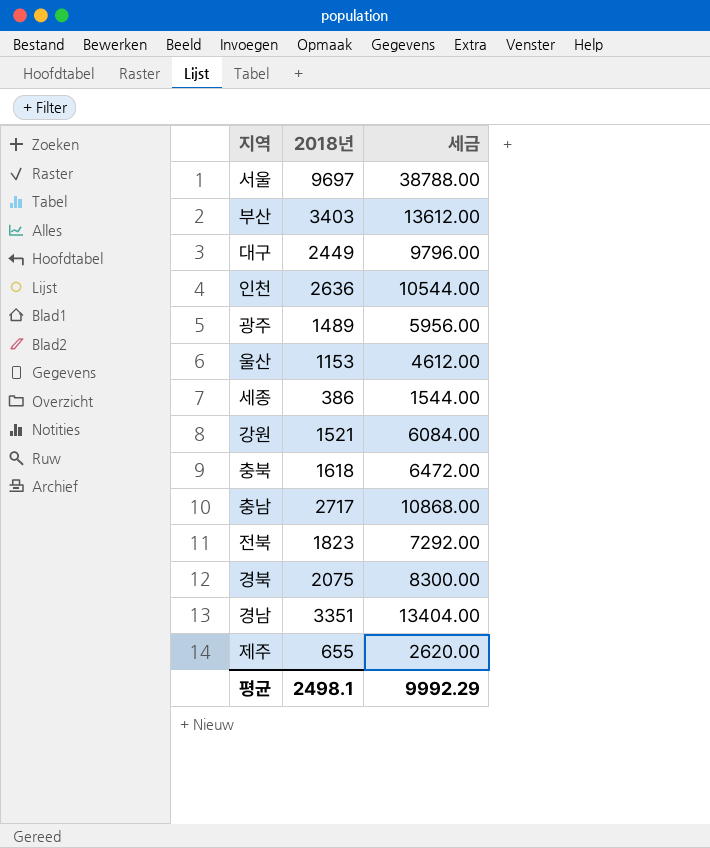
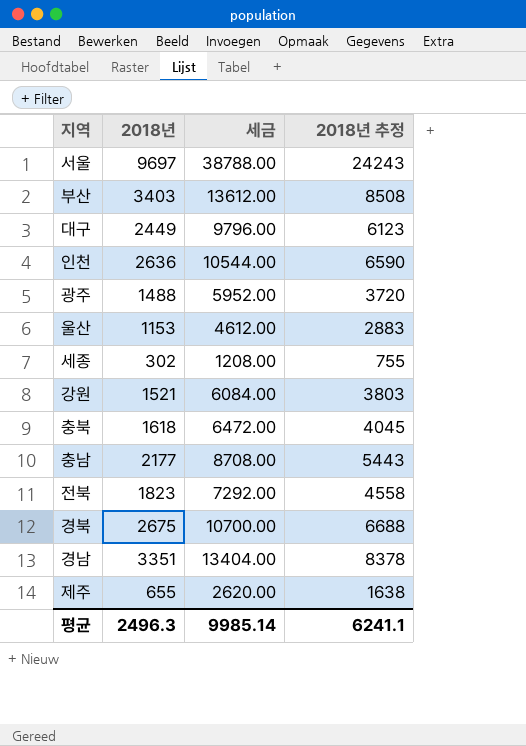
column 2018년 추정 | formula: none -> [2018년] * 2.5
광주 | 2018년: 1489 -> 1488
광주 | 세금: 5956.00 -> 5952.00
세종 | 2018년: 386 -> 302
세종 | 세금: 1544.00 -> 1208.00
충남 | 2018년: 2717 -> 2177
충남 | 세금: 10868.00 -> 8708.00
경북 | 2018년: 2075 -> 2675
경북 | 세금: 8300.00 -> 10700.00
평균 | 2018년: 2498.1 -> 2496.3
평균 | 세금: 9992.29 -> 9985.14

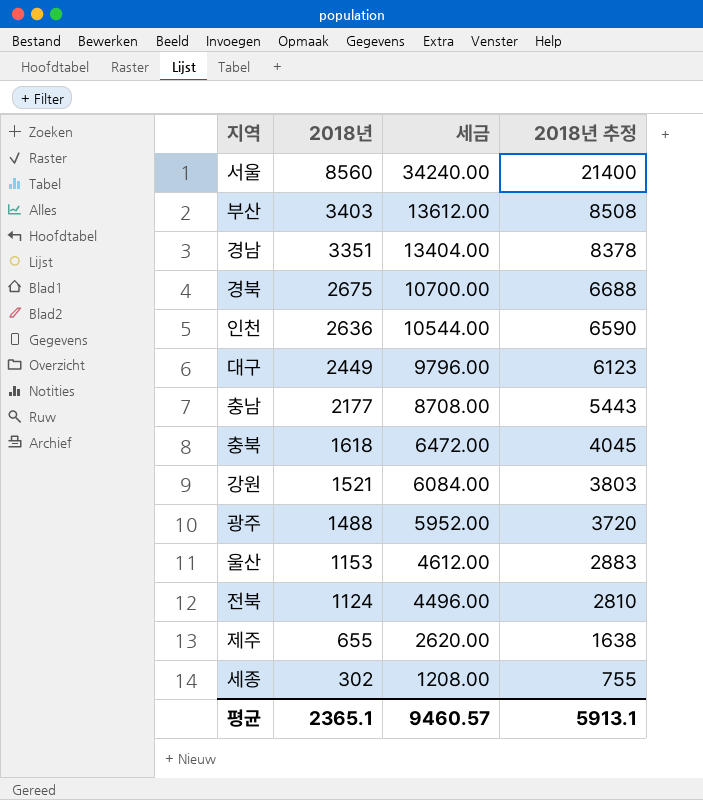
row order: none -> 2018년 descending
서울 | 2018년: 9697 -> 8560
서울 | 세금: 38788.00 -> 34240.00
서울 | 2018년 추정: 24243 -> 21400
전북 | 2018년: 1823 -> 1124
전북 | 세금: 7292.00 -> 4496.00
전북 | 2018년 추정: 4558 -> 2810
평균 | 2018년: 2496.3 -> 2365.1
평균 | 세금: 9985.14 -> 9460.57
평균 | 2018년 추정: 6241.1 -> 5913.1

